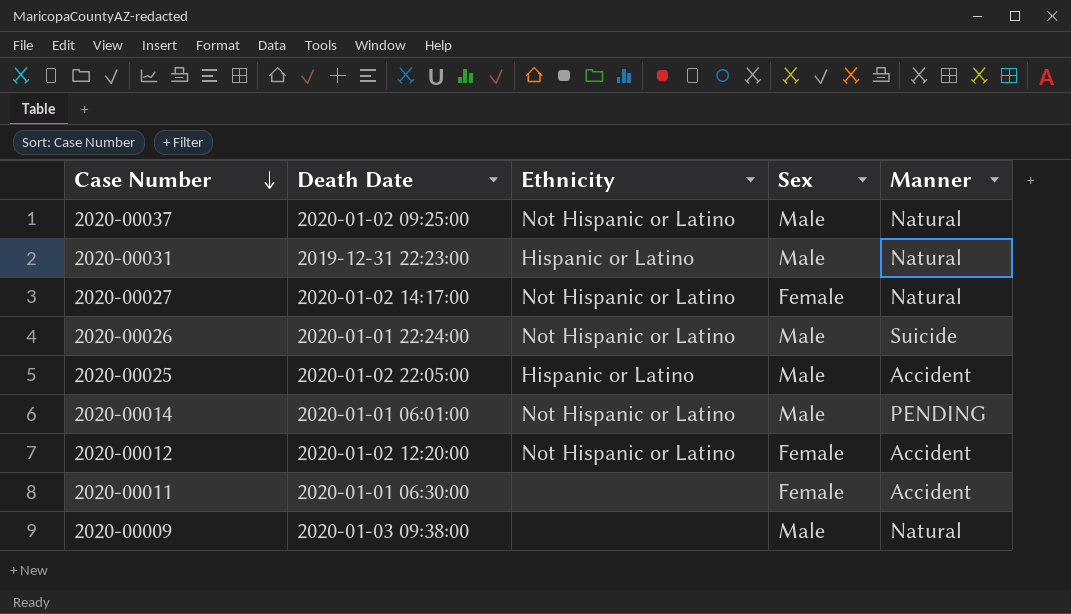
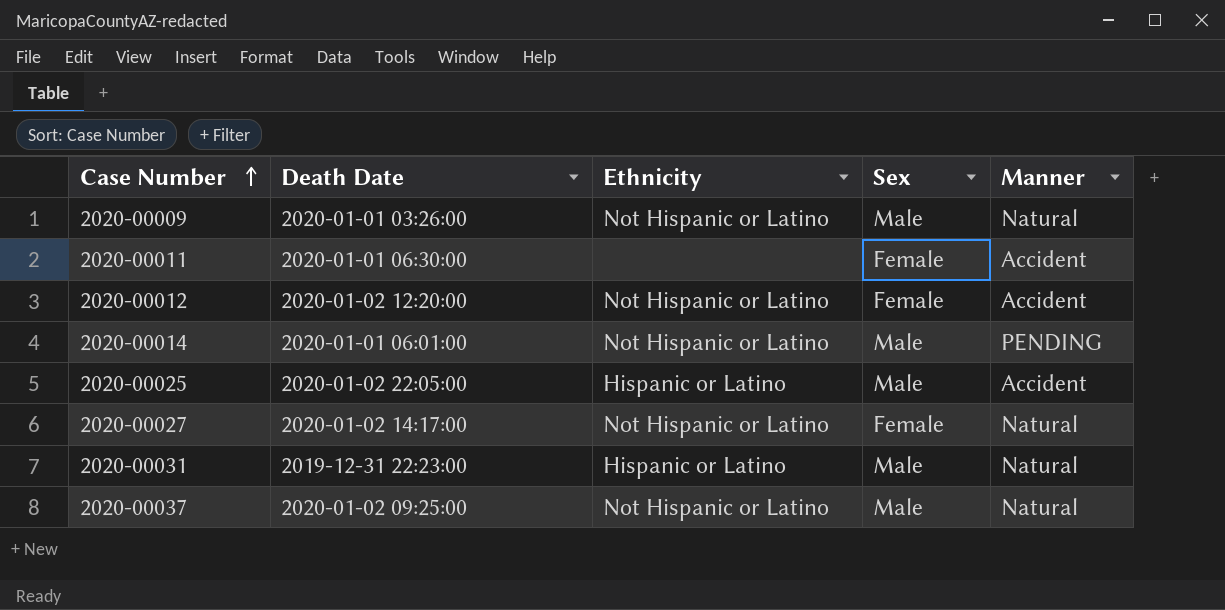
row order: Case Number descending -> Case Number ascending
row 2020-00026: 2020-01-01 22:24:00 | Not Hispanic or Latino | Male | Suicide -> none
2020-00009 | Death Date: 2020-01-03 09:38:00 -> 2020-01-01 03:26:00
2020-00009 | Ethnicity: none -> Not Hispanic or Latino

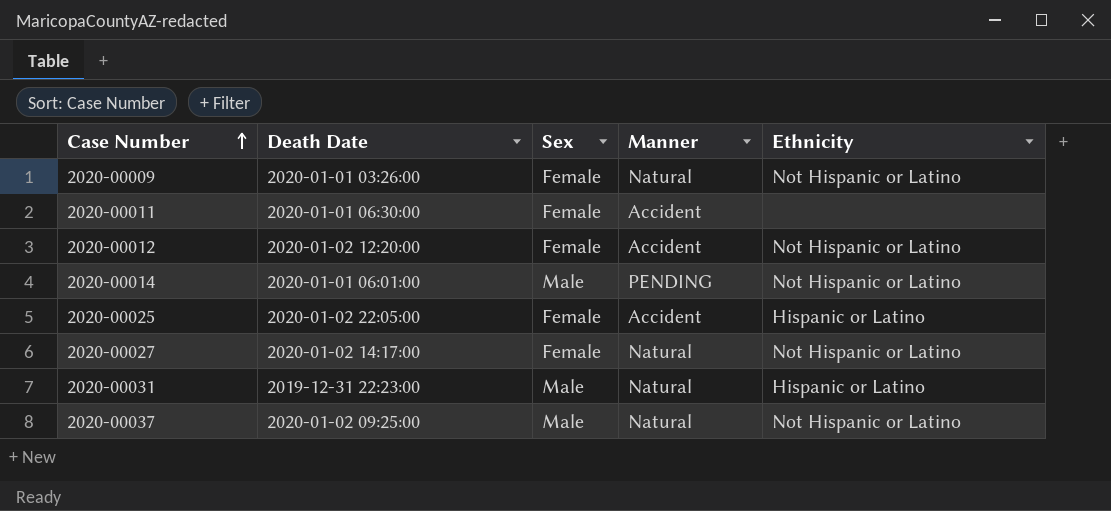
column Ethnicity | position: 3 -> 5
2020-00009 | Sex: Male -> Female
2020-00025 | Sex: Male -> Female

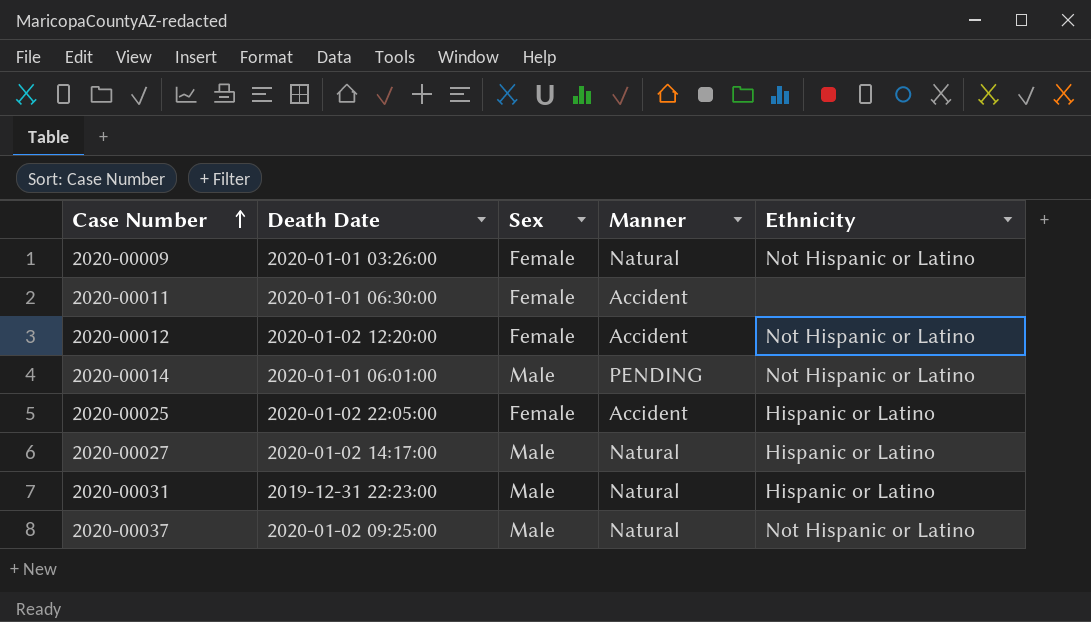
2020-00027 | Sex: Female -> Male
2020-00027 | Ethnicity: Not Hispanic or Latino -> Hispanic or Latino

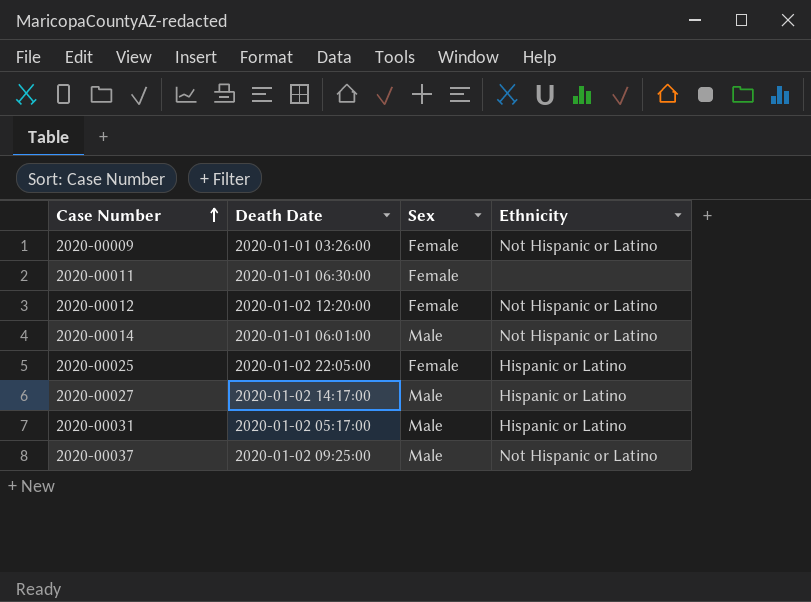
column Manner | position: 4 -> none
2020-00031 | Death Date: 2019-12-31 22:23:00 -> 2020-01-02 05:17:00

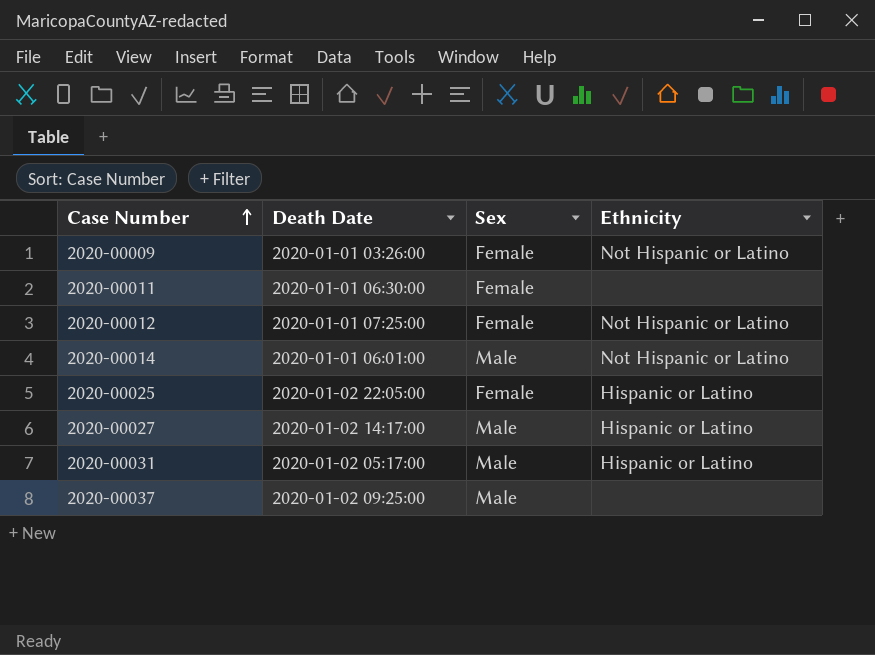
2020-00012 | Death Date: 2020-01-02 12:20:00 -> 2020-01-01 07:25:00
2020-00037 | Ethnicity: Not Hispanic or Latino -> none

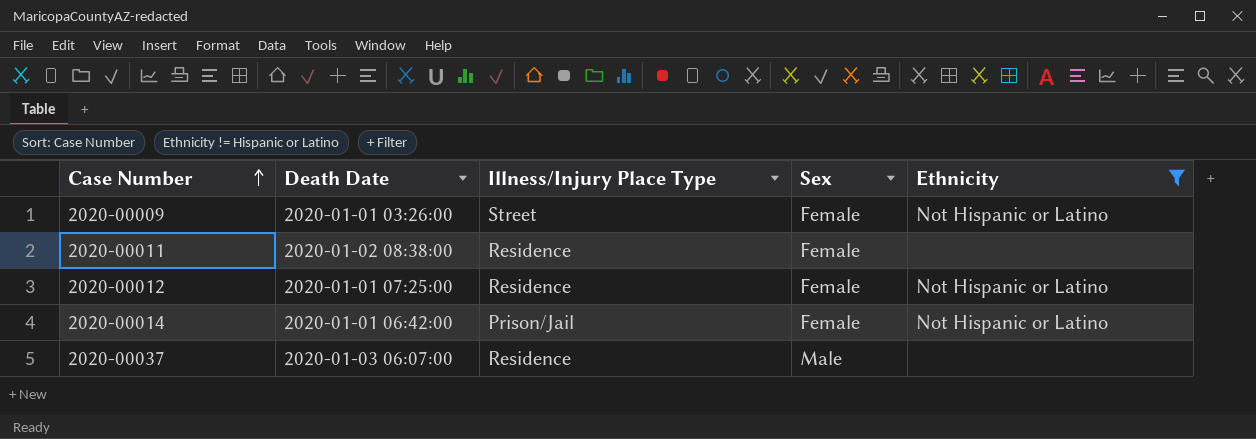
filter: none -> Ethnicity != Hispanic or Latino
column Illness/Injury Place Type | position: none -> 3
2020-00011 | Death Date: 2020-01-01 06:30:00 -> 2020-01-02 08:38:00
2020-00014 | Death Date: 2020-01-01 06:01:00 -> 2020-01-01 06:42:00
2020-00014 | Sex: Male -> Female
2020-00037 | Death Date: 2020-01-02 09:25:00 -> 2020-01-03 06:07:00

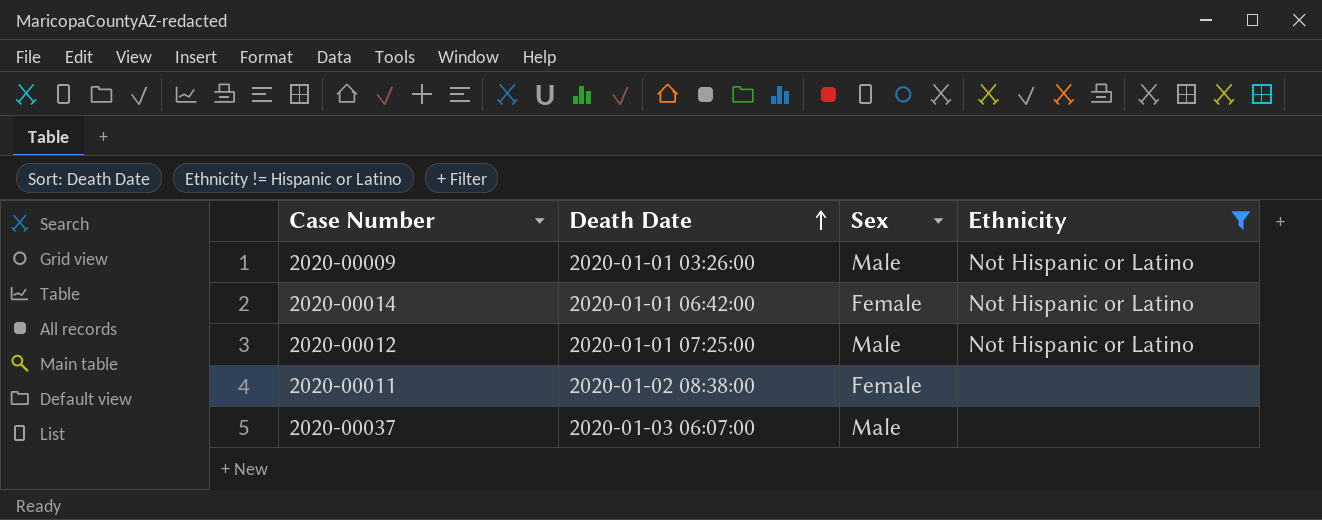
row order: Case Number ascending -> Death Date ascending
column Illness/Injury Place Type | position: 3 -> none
2020-00009 | Sex: Female -> Male
2020-00012 | Sex: Female -> Male

